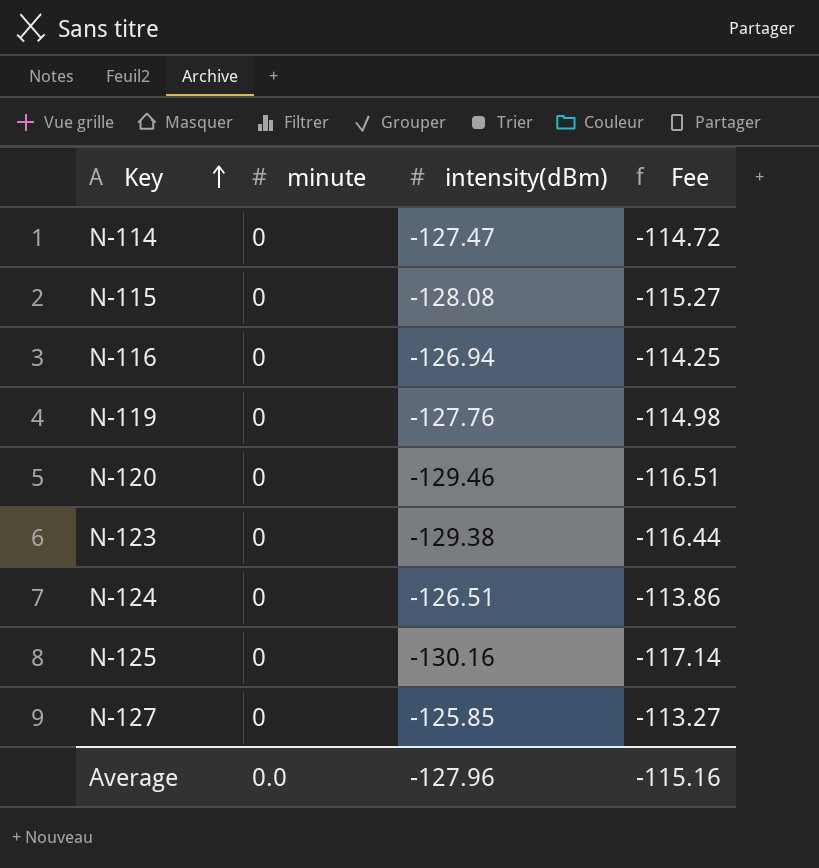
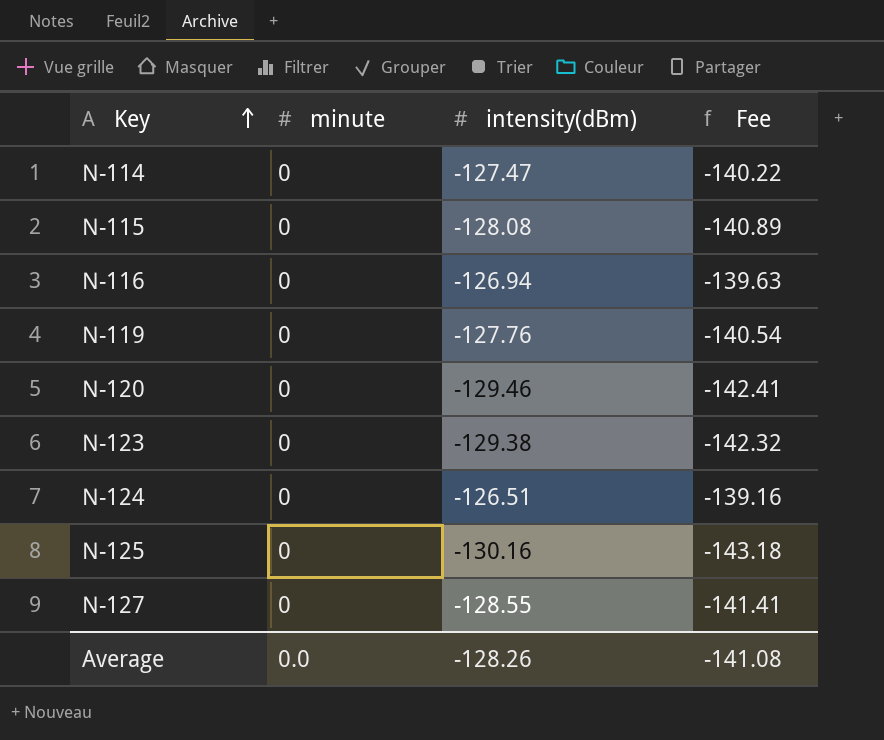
column Fee | formula: [intensity(dBm)] * 0.9 -> [intensity(dBm)] * 1.1
N-127 | intensity(dBm): -125.85 -> -128.55
Average | intensity(dBm): -127.96 -> -128.26
Average | Fee: -115.16 -> -141.08

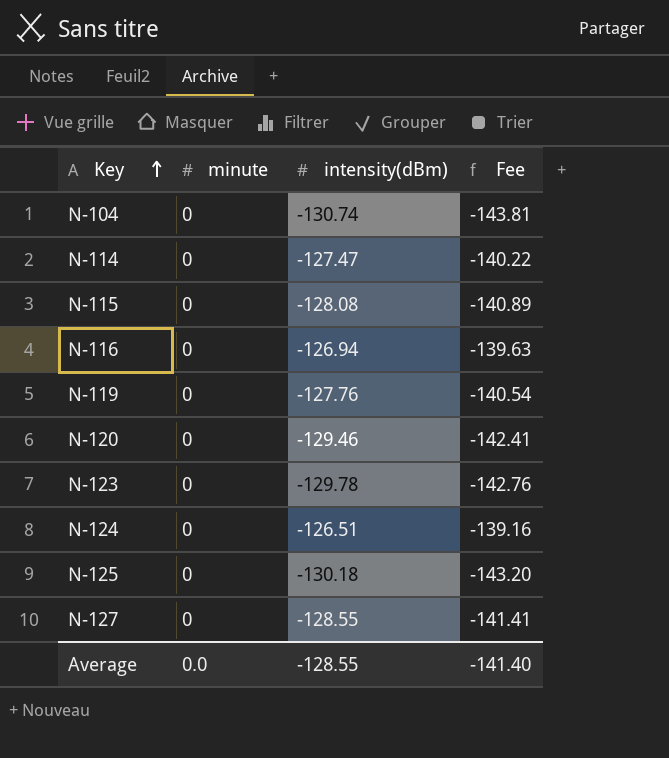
row N-104: none -> 0 | -130.74 | -143.81
N-123 | intensity(dBm): -129.38 -> -129.78
N-123 | Fee: -142.32 -> -142.76
N-125 | intensity(dBm): -130.16 -> -130.18
N-125 | Fee: -143.18 -> -143.20
Average | intensity(dBm): -128.26 -> -128.55
Average | Fee: -141.08 -> -141.40

